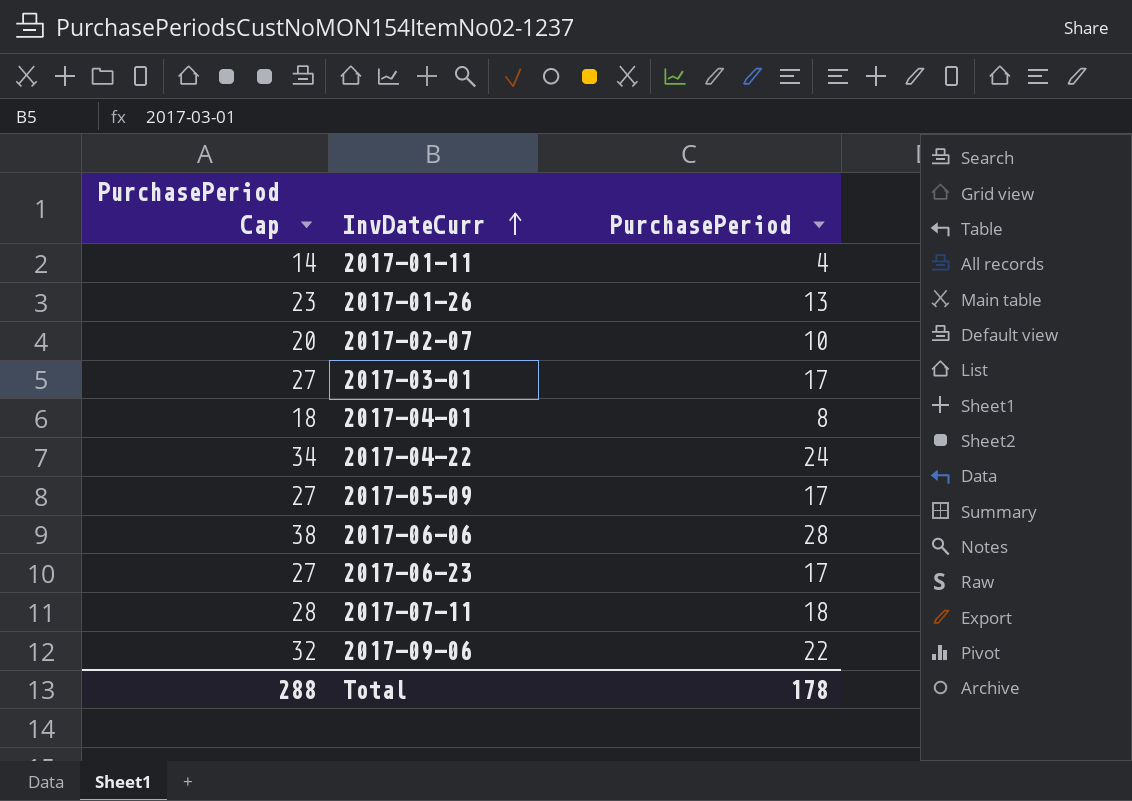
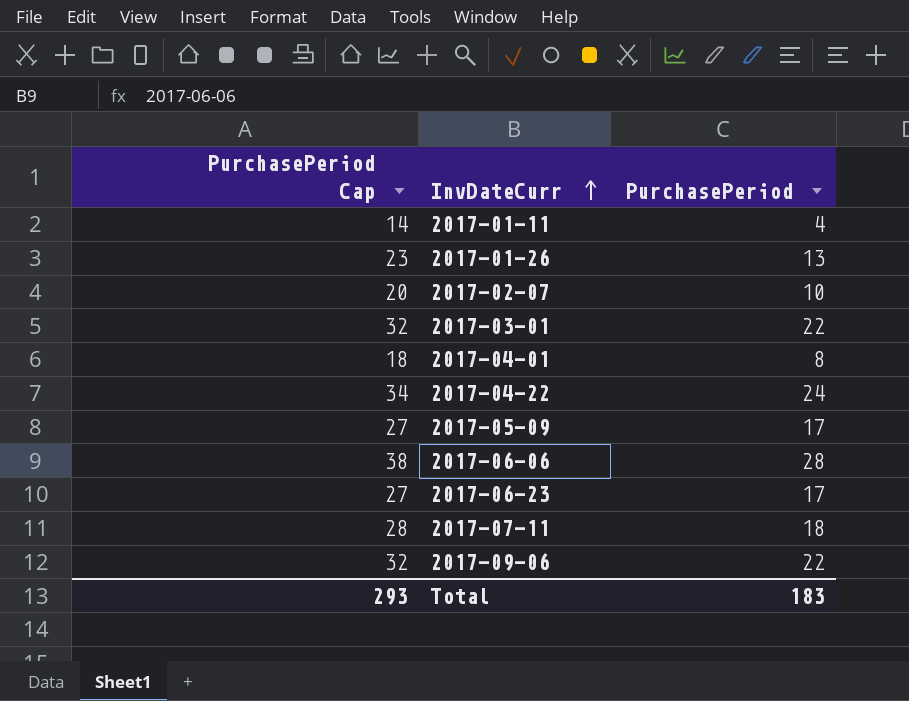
2017-03-01 | PurchasePeriod Cap: 27 -> 32
2017-03-01 | PurchasePeriod: 17 -> 22
Total | PurchasePeriod Cap: 288 -> 293
Total | PurchasePeriod: 178 -> 183

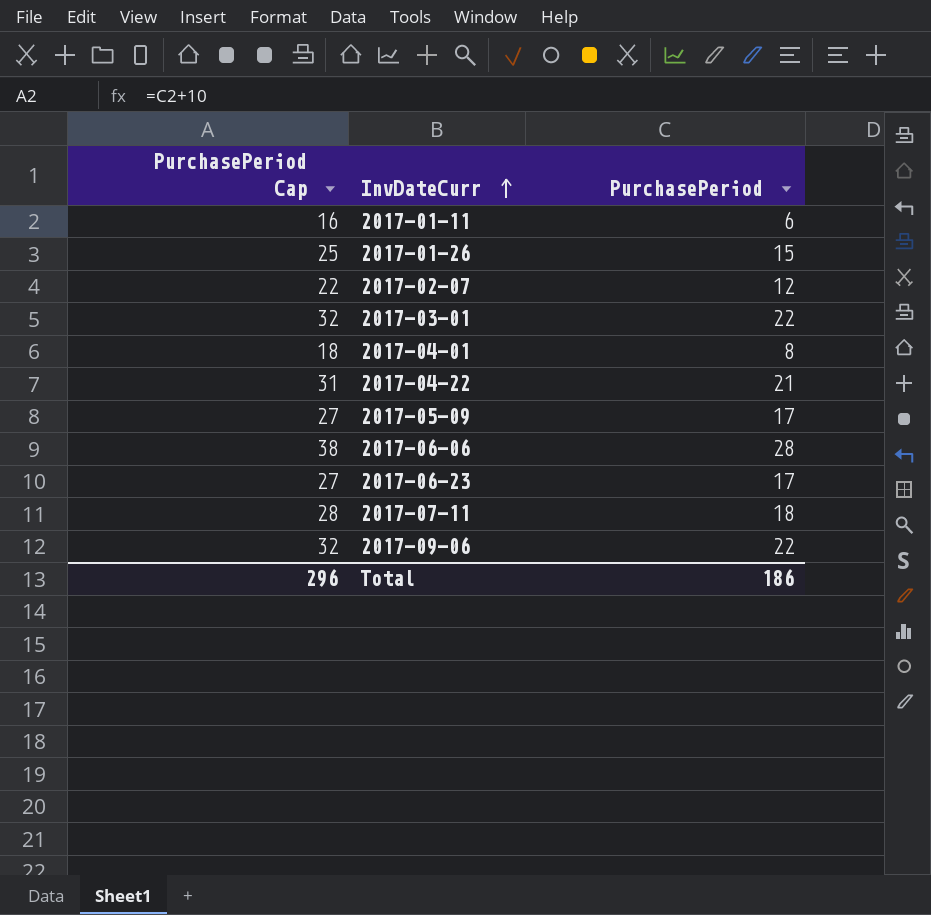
2017-01-11 | PurchasePeriod Cap: 14 -> 16
2017-01-11 | PurchasePeriod: 4 -> 6
2017-01-26 | PurchasePeriod Cap: 23 -> 25
2017-01-26 | PurchasePeriod: 13 -> 15
2017-02-07 | PurchasePeriod Cap: 20 -> 22
2017-02-07 | PurchasePeriod: 10 -> 12
2017-04-22 | PurchasePeriod Cap: 34 -> 31
2017-04-22 | PurchasePeriod: 24 -> 21
Total | PurchasePeriod Cap: 293 -> 296
Total | PurchasePeriod: 183 -> 186

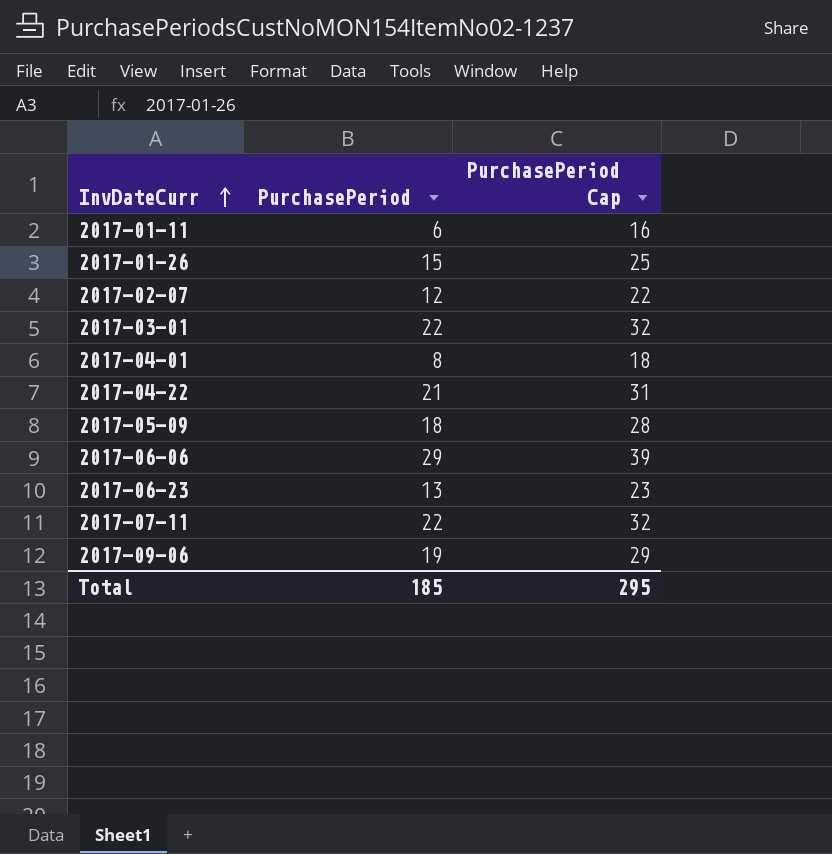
column PurchasePeriod Cap | position: 1 -> 3
2017-05-09 | PurchasePeriod: 17 -> 18
2017-05-09 | PurchasePeriod Cap: 27 -> 28
2017-06-06 | PurchasePeriod: 28 -> 29
2017-06-06 | PurchasePeriod Cap: 38 -> 39
2017-06-23 | PurchasePeriod: 17 -> 13
2017-06-23 | PurchasePeriod Cap: 27 -> 23
2017-07-11 | PurchasePeriod: 18 -> 22
2017-07-11 | PurchasePeriod Cap: 28 -> 32
2017-09-06 | PurchasePeriod: 22 -> 19
2017-09-06 | PurchasePeriod Cap: 32 -> 29
Total | PurchasePeriod: 186 -> 185
Total | PurchasePeriod Cap: 296 -> 295

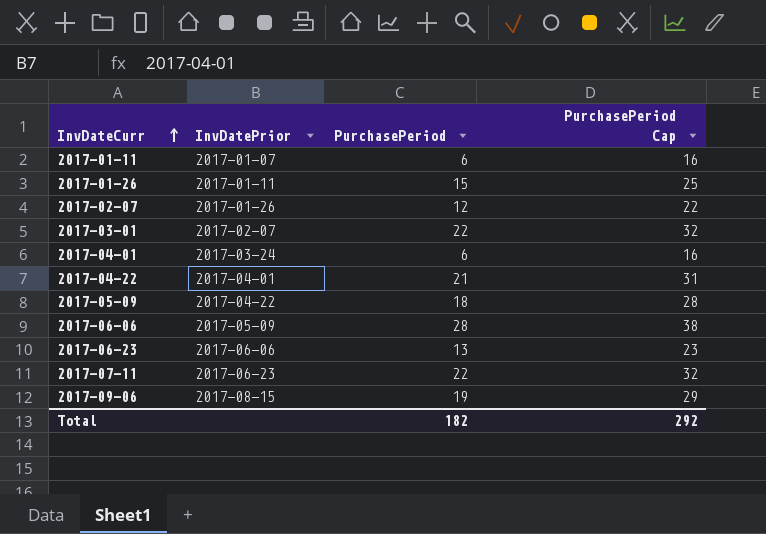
column InvDatePrior | position: none -> 2
2017-04-01 | PurchasePeriod: 8 -> 6
2017-04-01 | PurchasePeriod Cap: 18 -> 16
2017-06-06 | PurchasePeriod: 29 -> 28
2017-06-06 | PurchasePeriod Cap: 39 -> 38
Total | PurchasePeriod: 185 -> 182
Total | PurchasePeriod Cap: 295 -> 292

